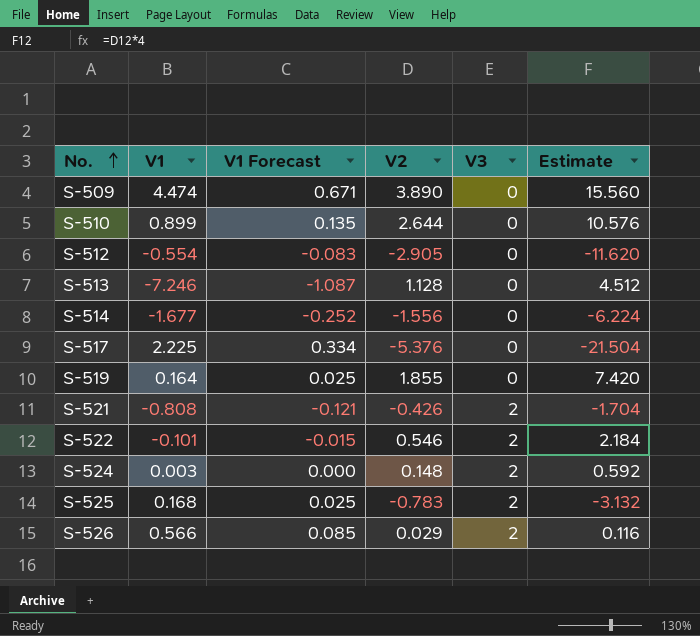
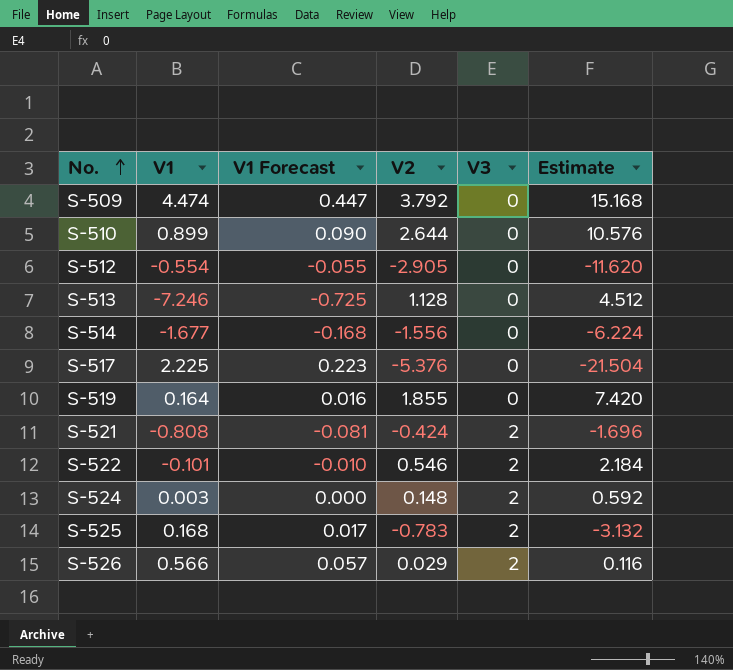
column V1 Forecast | formula: [V1] * 0.15 -> [V1] * 0.1
S-509 | V2: 3.890 -> 3.792
S-509 | Estimate: 15.560 -> 15.168
S-521 | V2: -0.426 -> -0.424
S-521 | Estimate: -1.704 -> -1.696

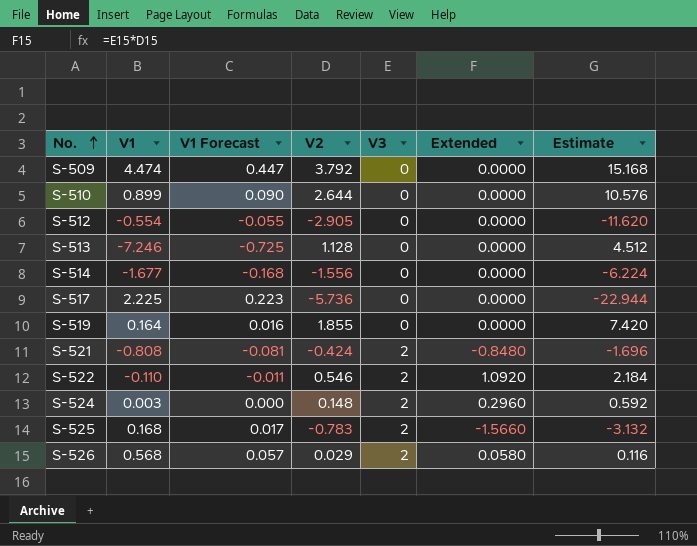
column Extended | formula: none -> [V2] * [V3]
S-517 | V2: -5.376 -> -5.736
S-517 | Estimate: -21.504 -> -22.944
S-522 | V1: -0.101 -> -0.110
S-522 | V1 Forecast: -0.010 -> -0.011
S-526 | V1: 0.566 -> 0.568

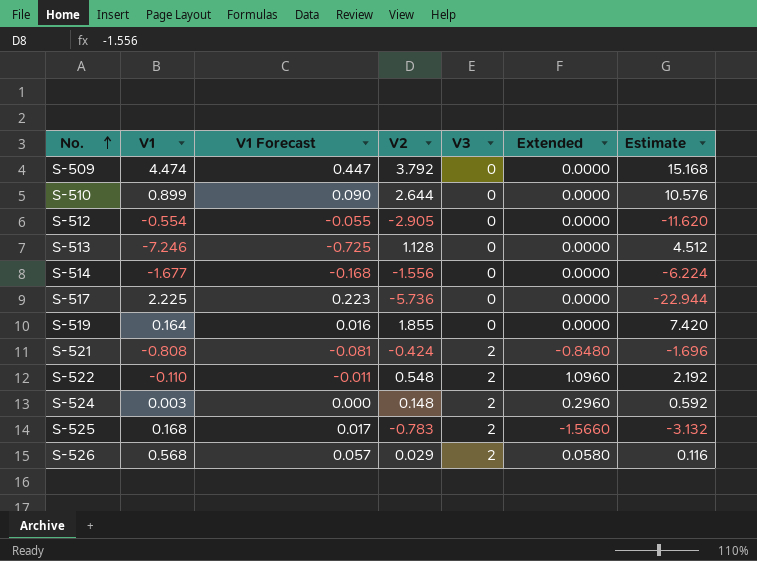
S-522 | V2: 0.546 -> 0.548
S-522 | Extended: 1.0920 -> 1.0960
S-522 | Estimate: 2.184 -> 2.192

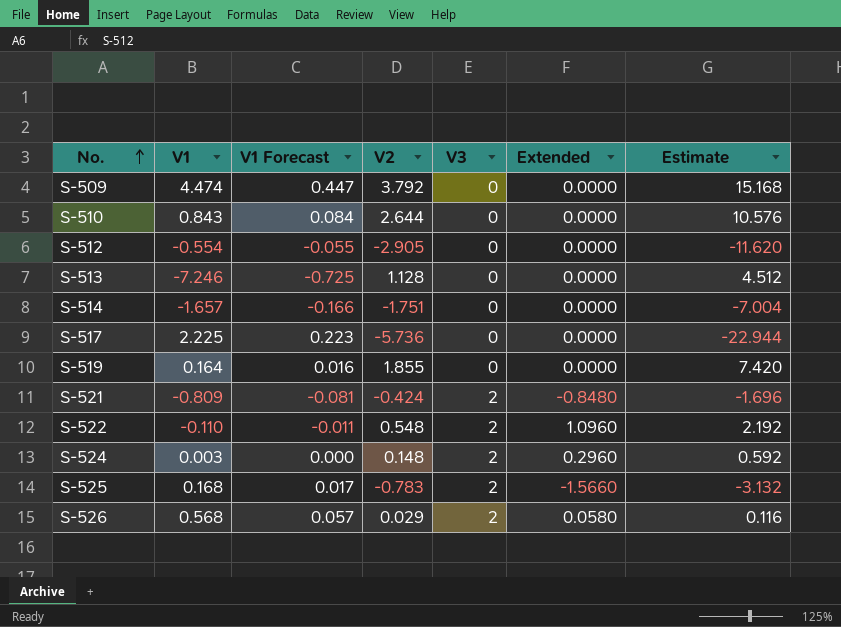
S-510 | V1: 0.899 -> 0.843
S-510 | V1 Forecast: 0.090 -> 0.084
S-514 | V1: -1.677 -> -1.657
S-514 | V1 Forecast: -0.168 -> -0.166
S-514 | V2: -1.556 -> -1.751
S-514 | Estimate: -6.224 -> -7.004
S-521 | V1: -0.808 -> -0.809

